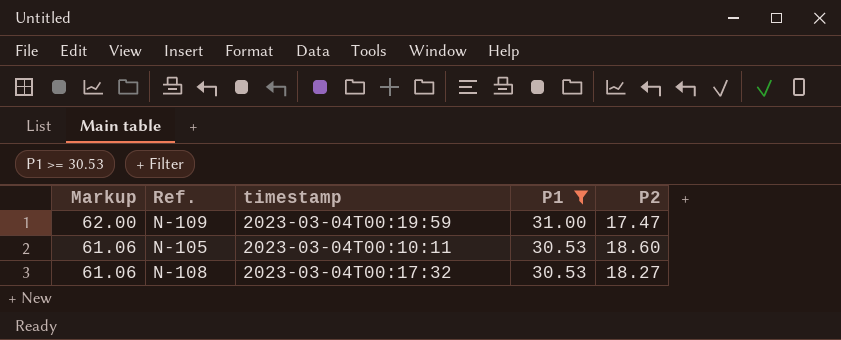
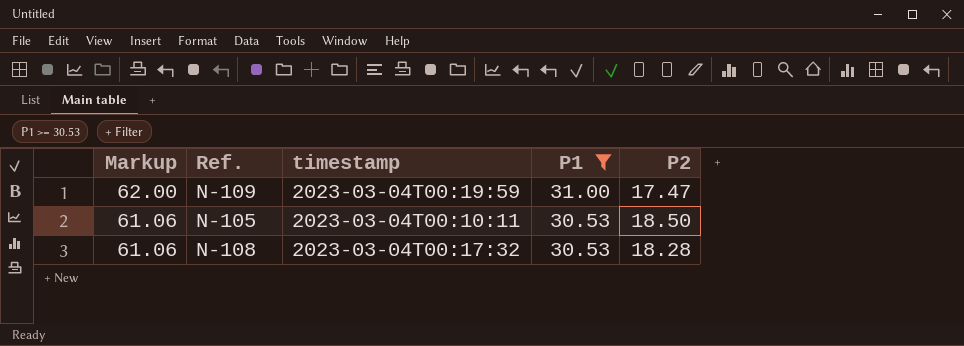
N-105 | P2: 18.60 -> 18.50
N-108 | P2: 18.27 -> 18.28

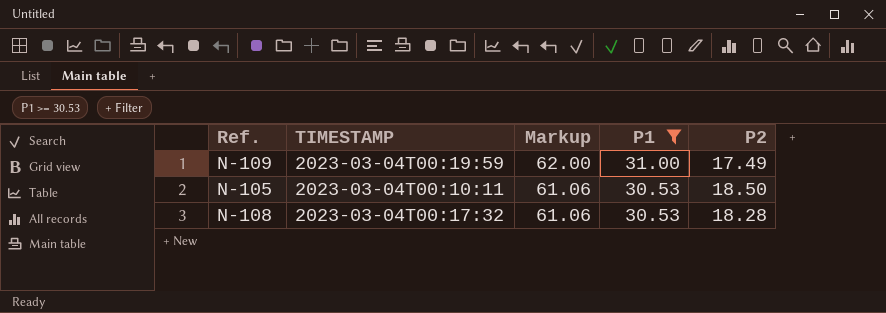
column name: timestamp -> TIMESTAMP
column Markup | position: 1 -> 3
N-109 | P2: 17.47 -> 17.49

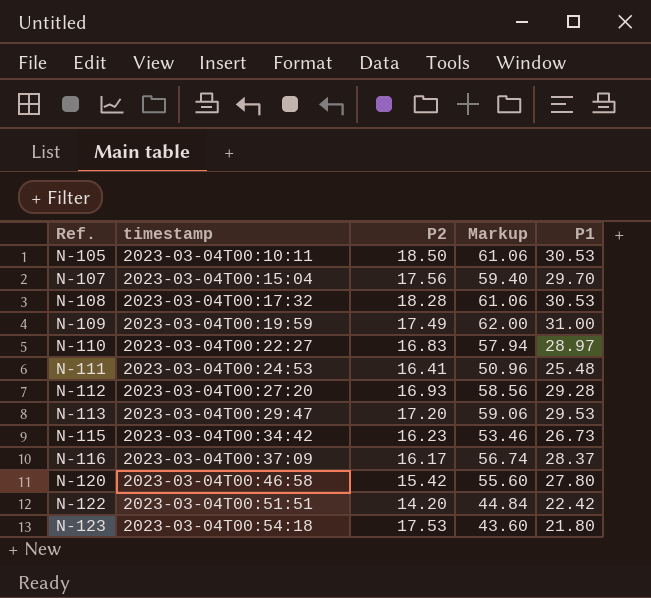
filter: P1 >= 30.53 -> none
row order: Markup descending -> Ref. ascending
column name: TIMESTAMP -> timestamp
column P2 | position: 5 -> 3

